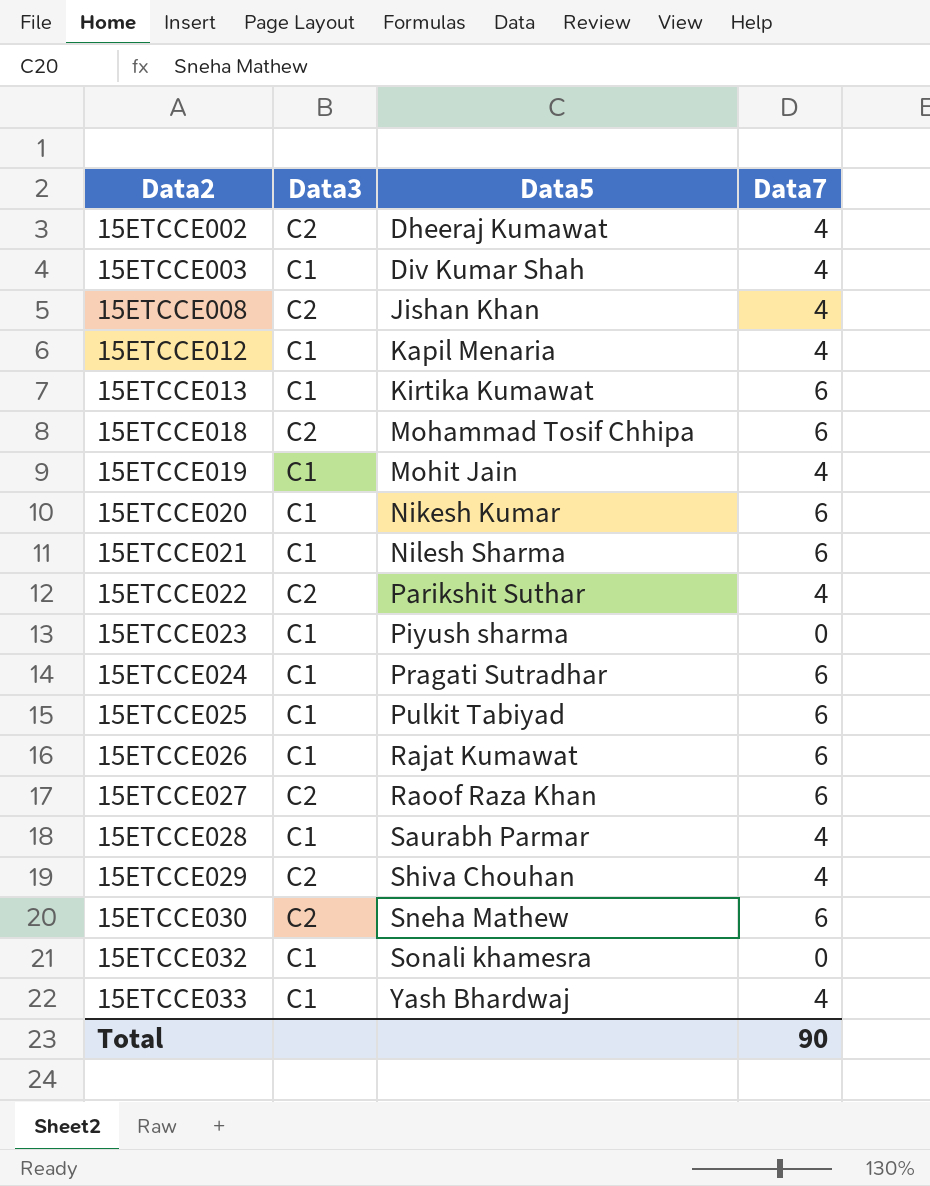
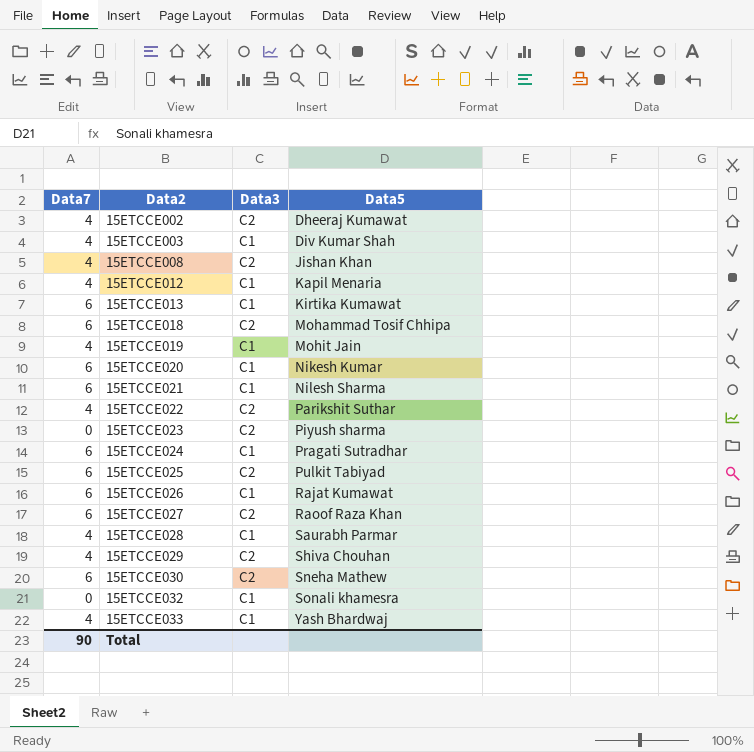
column Data7 | position: 4 -> 1
15ETCCE023 | Data3: C1 -> C2
15ETCCE025 | Data3: C1 -> C2

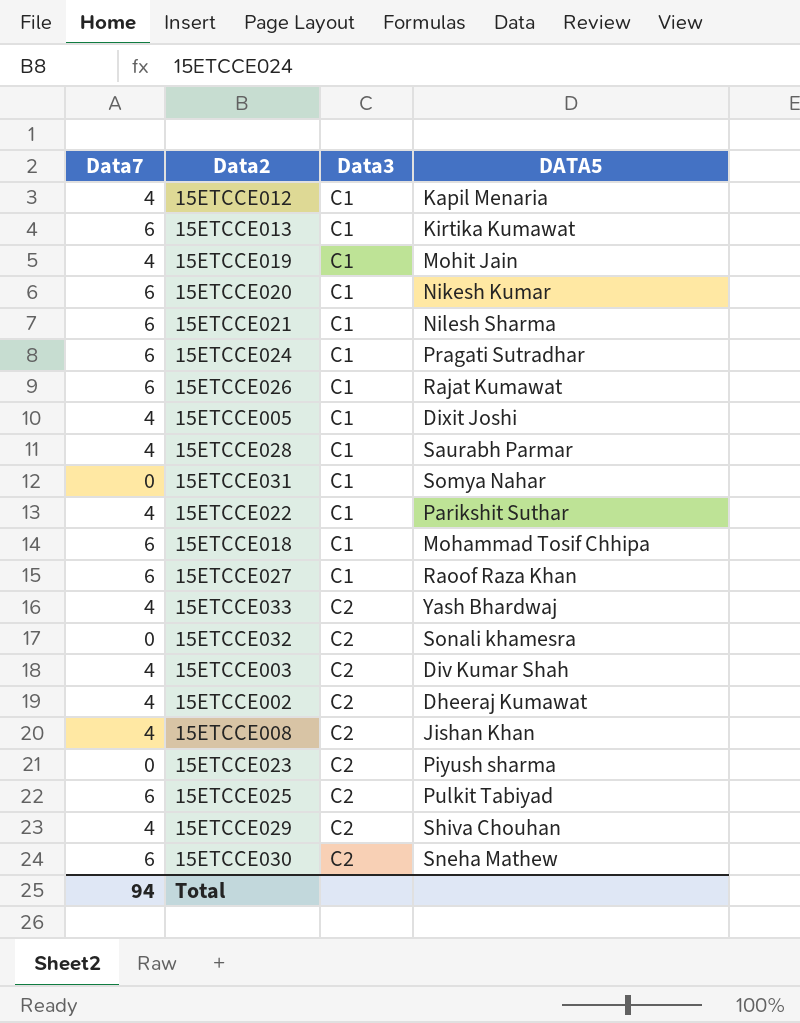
row order: Data2 ascending -> Data3 ascending
column name: Data5 -> DATA5
row 15ETCCE005: none -> 4 | C1 | Dixit Joshi
row 15ETCCE031: none -> 0 | C1 | Somya Nahar
15ETCCE022 | Data3: C2 -> C1
15ETCCE018 | Data3: C2 -> C1
15ETCCE027 | Data3: C2 -> C1
15ETCCE033 | Data3: C1 -> C2
15ETCCE032 | Data3: C1 -> C2
15ETCCE003 | Data3: C1 -> C2
Total | Data7: 90 -> 94

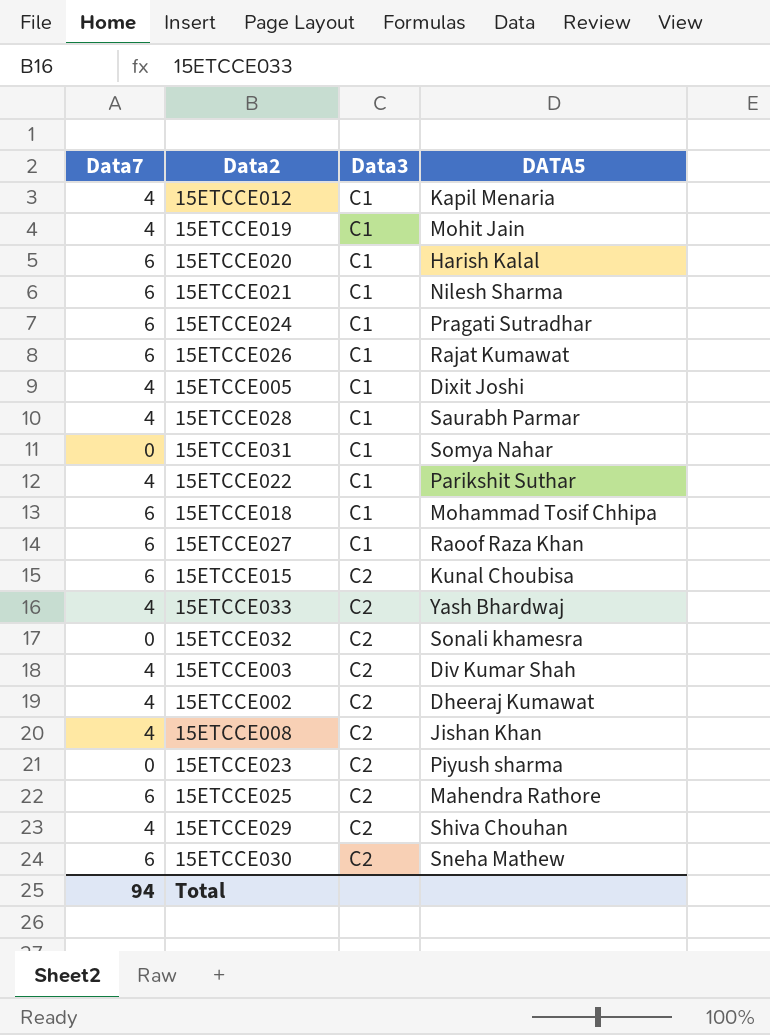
row 15ETCCE013: 6 | C1 | Kirtika Kumawat -> none
15ETCCE020 | DATA5: Nikesh Kumar -> Harish Kalal
row 15ETCCE015: none -> 6 | C2 | Kunal Choubisa
15ETCCE025 | DATA5: Pulkit Tabiyad -> Mahendra Rathore

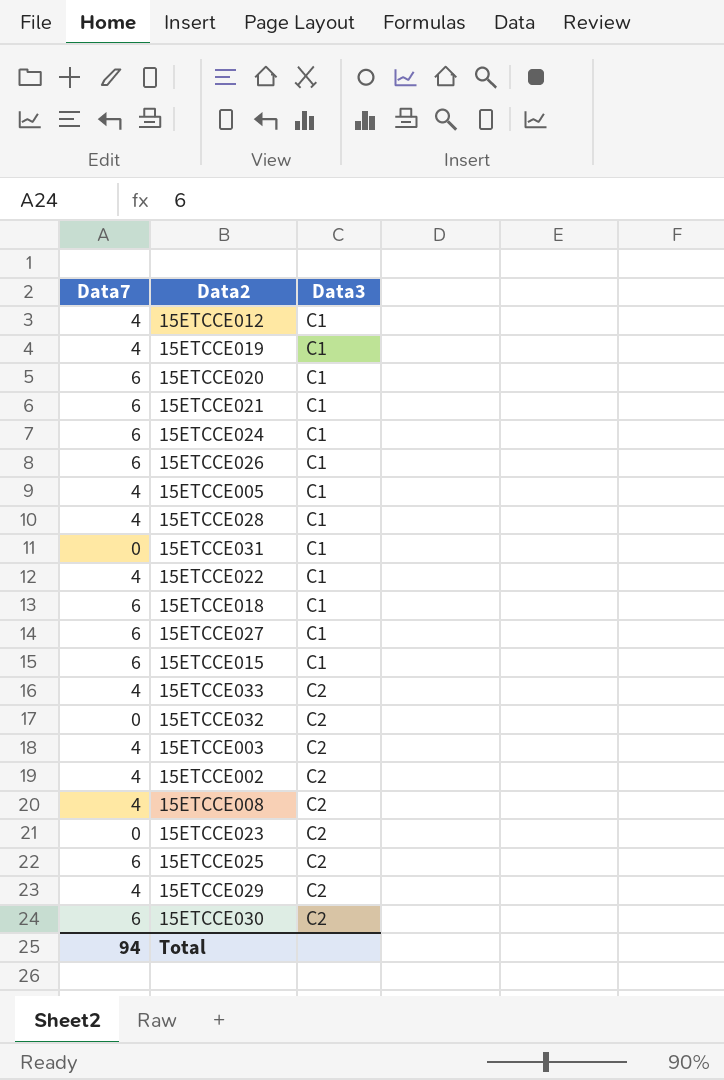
column DATA5 | position: 4 -> none
15ETCCE015 | Data3: C2 -> C1

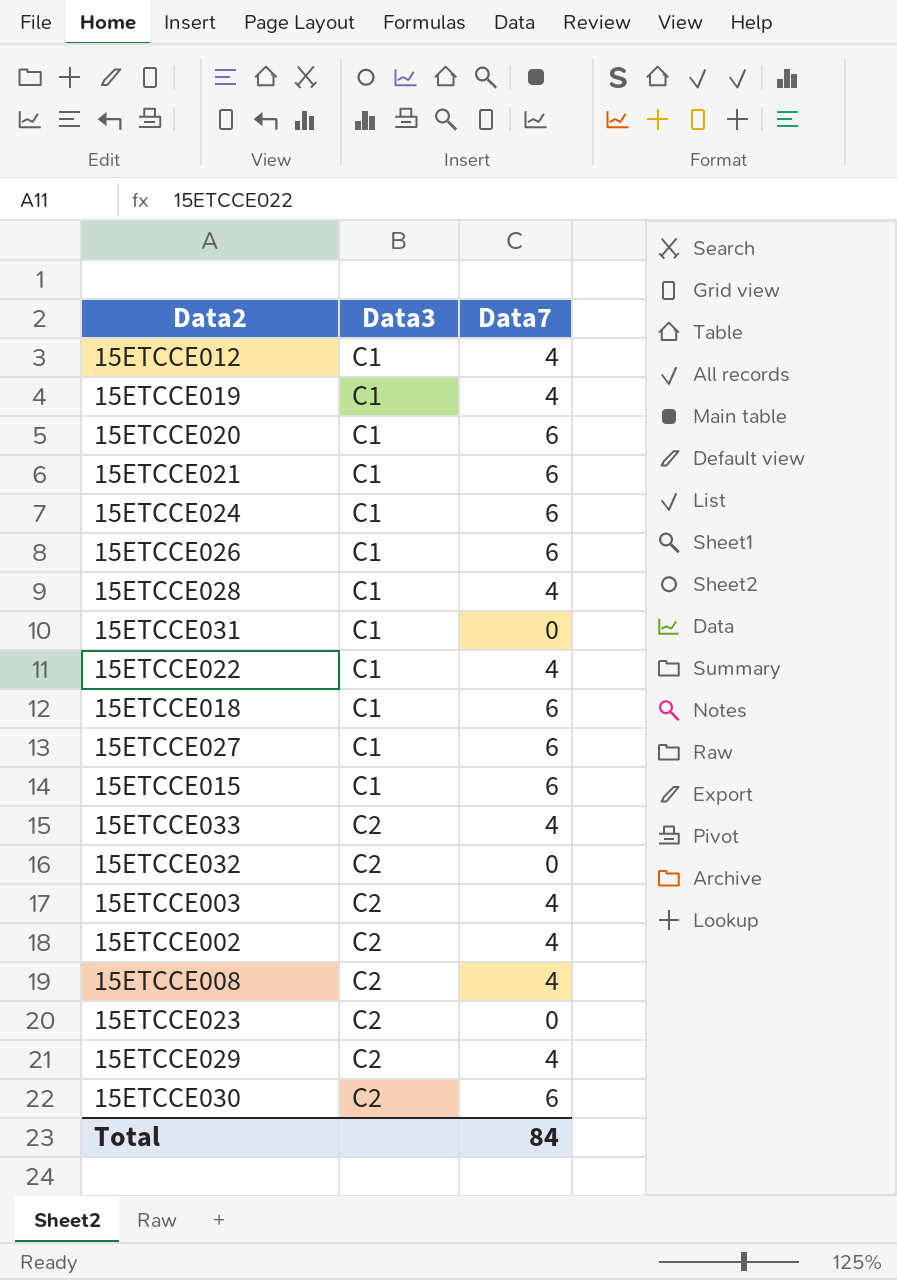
column Data7 | position: 1 -> 3
row 15ETCCE005: 4 | C1 -> none
row 15ETCCE025: 6 | C2 -> none
Total | Data7: 94 -> 84

